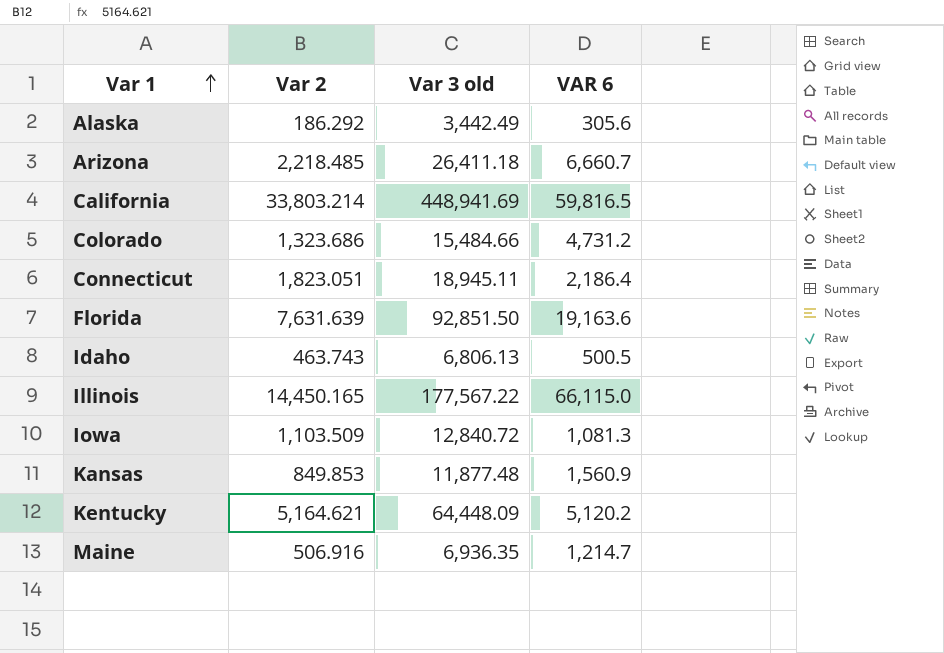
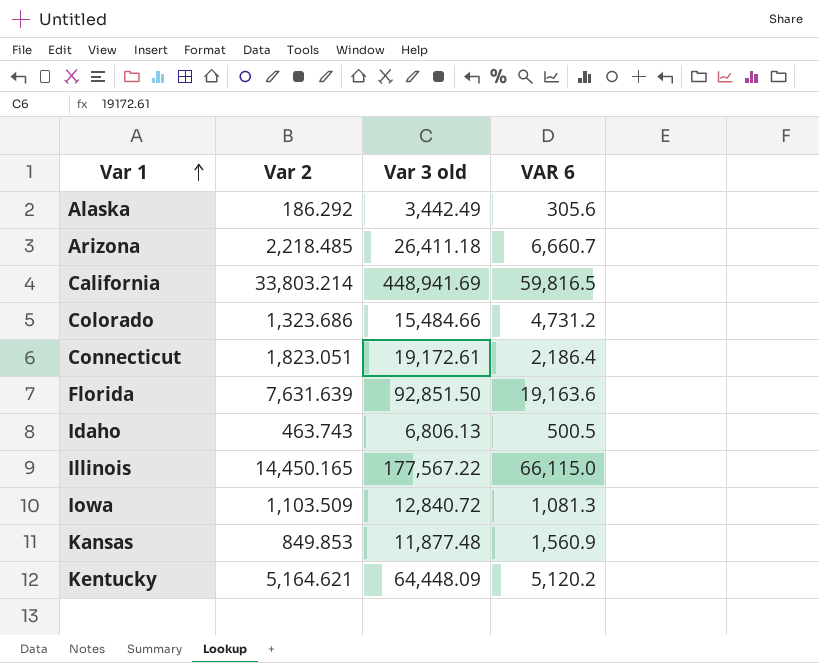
row Maine: 506.916 | 6,936.35 | 1,214.7 -> none
Connecticut | Var 3 old: 18,945.11 -> 19,172.61

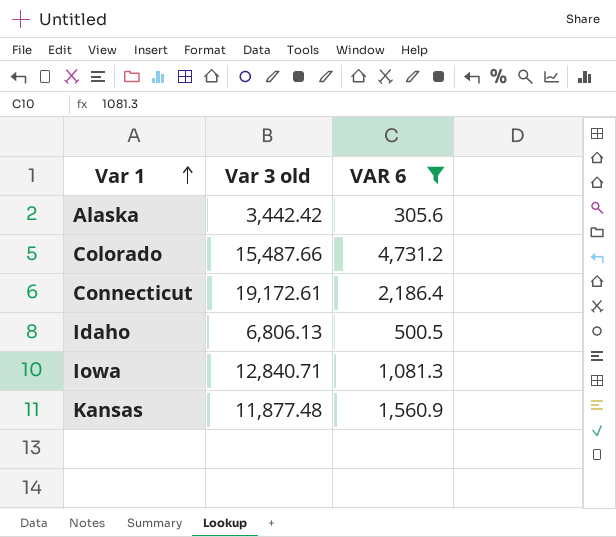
filter: none -> VAR 6 <= 4,731.2
column Var 2 | position: 2 -> none
Alaska | Var 3 old: 3,442.49 -> 3,442.42
Colorado | Var 3 old: 15,484.66 -> 15,487.66
Iowa | Var 3 old: 12,840.72 -> 12,840.71

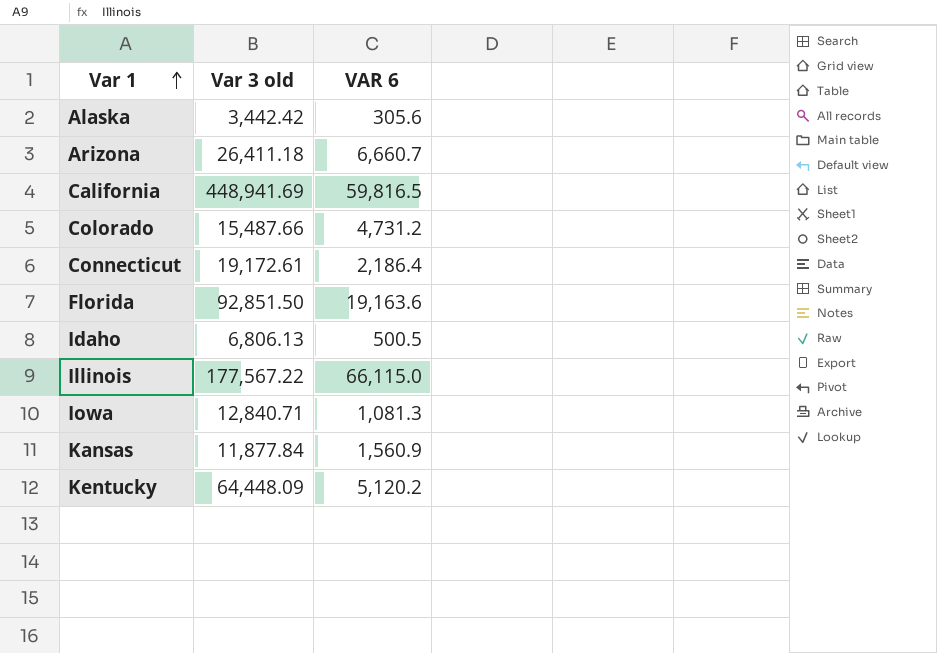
filter: VAR 6 <= 4,731.2 -> none
Kansas | Var 3 old: 11,877.48 -> 11,877.84

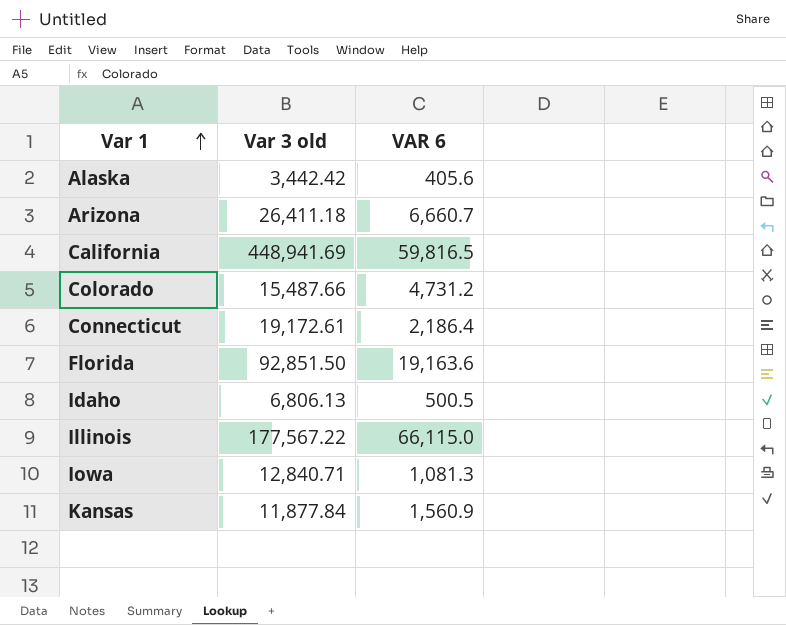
row Kentucky: 64,448.09 | 5,120.2 -> none
Alaska | VAR 6: 305.6 -> 405.6

